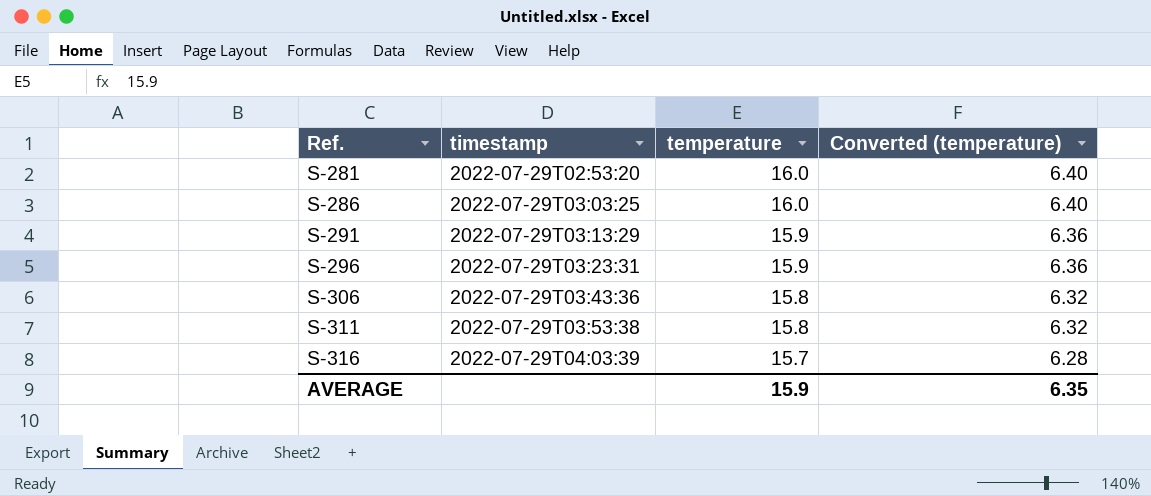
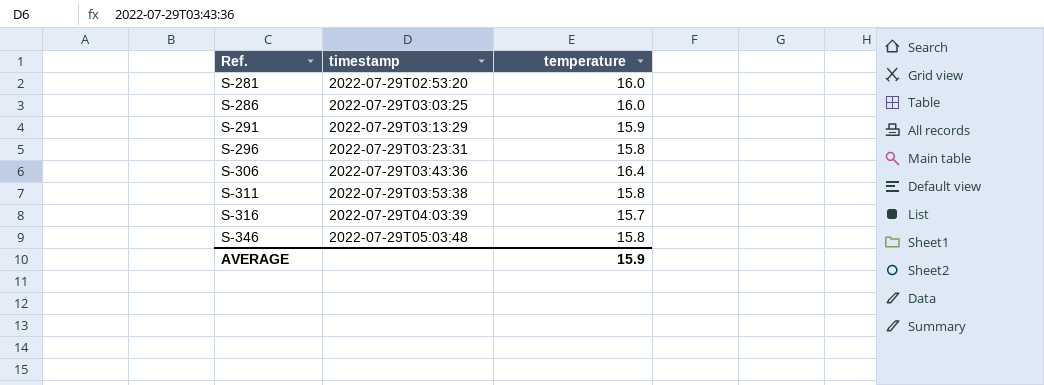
column Converted (temperature) | formula: [temperature] * 0.4 -> none
S-296 | temperature: 15.9 -> 15.8
S-306 | temperature: 15.8 -> 16.4
row S-346: none -> 2022-07-29T05:03:48 | 15.8

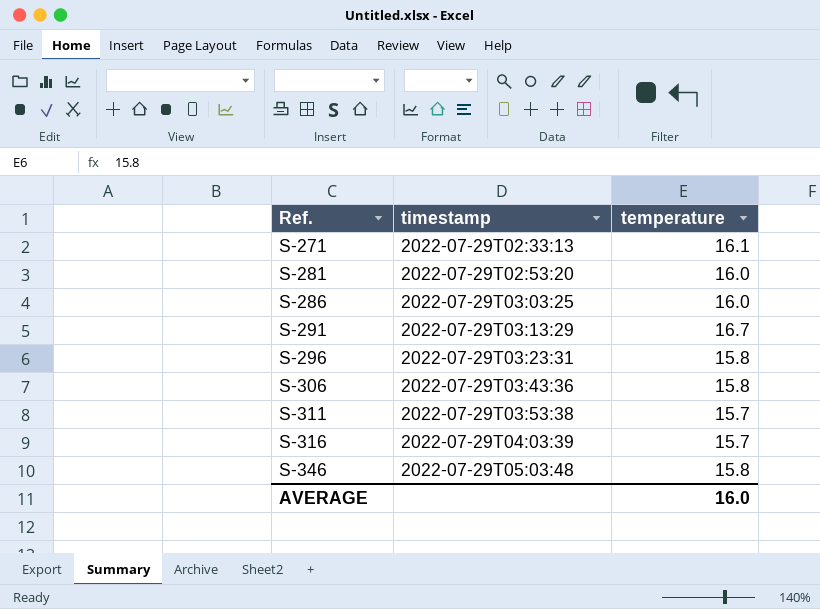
row S-271: none -> 2022-07-29T02:33:13 | 16.1
S-291 | temperature: 15.9 -> 16.7
S-306 | temperature: 16.4 -> 15.8
S-311 | temperature: 15.8 -> 15.7
AVERAGE | temperature: 15.9 -> 16.0

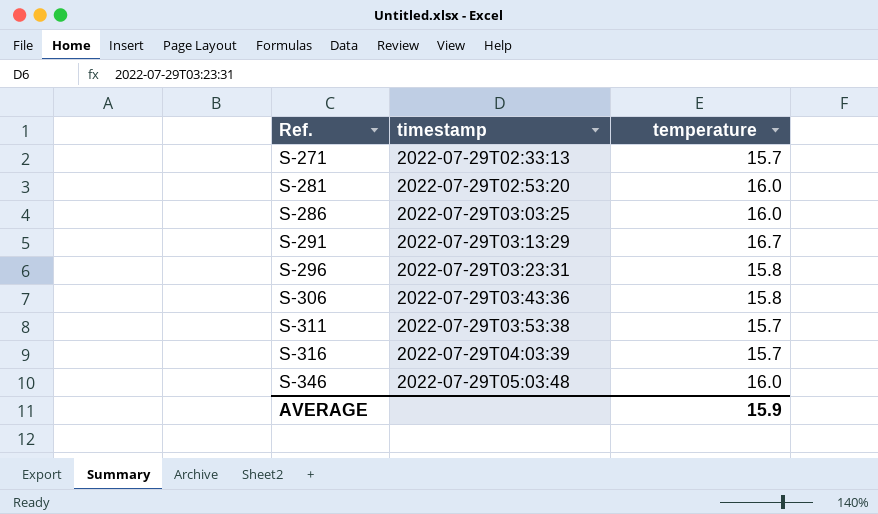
S-271 | temperature: 16.1 -> 15.7
S-346 | temperature: 15.8 -> 16.0
AVERAGE | temperature: 16.0 -> 15.9

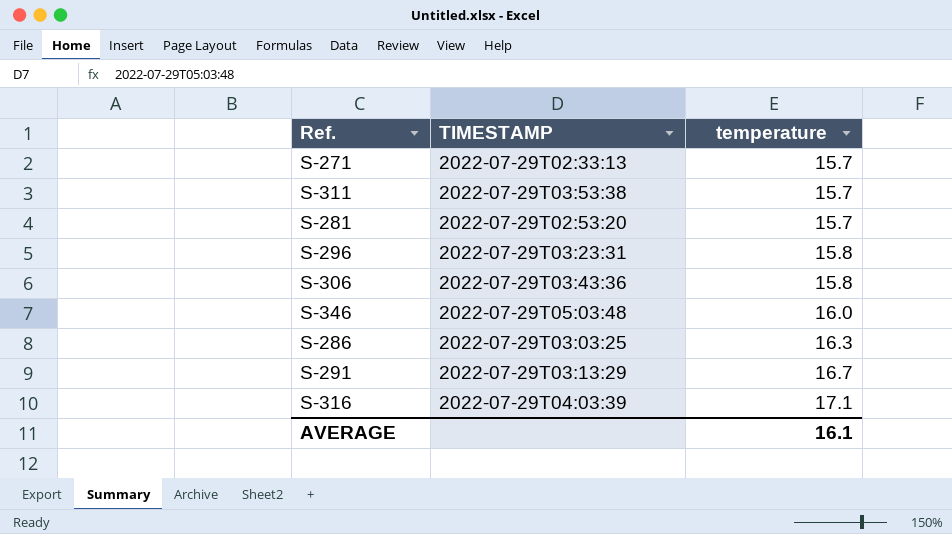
row order: Ref. ascending -> temperature ascending
column name: timestamp -> TIMESTAMP
S-281 | temperature: 16.0 -> 15.7
S-286 | temperature: 16.0 -> 16.3
S-316 | temperature: 15.7 -> 17.1
AVERAGE | temperature: 15.9 -> 16.1

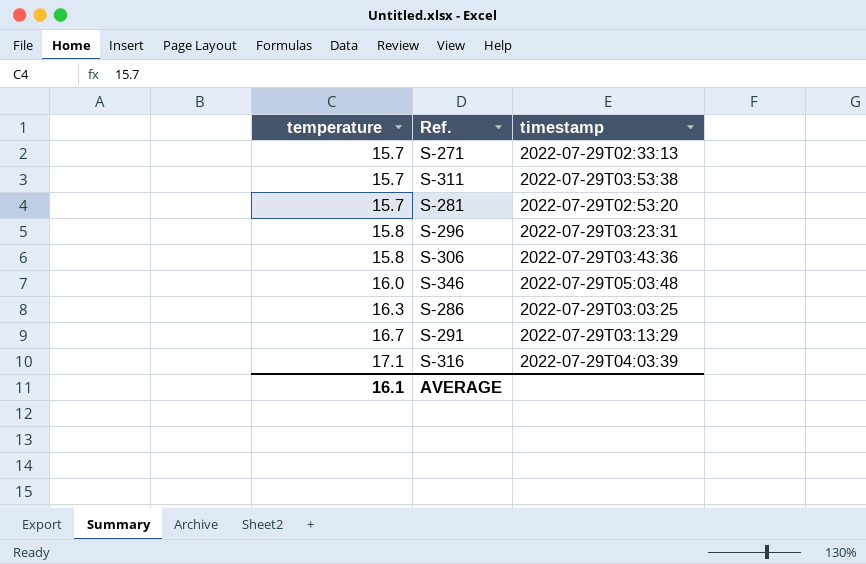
column temperature | position: 3 -> 1
column name: TIMESTAMP -> timestamp

